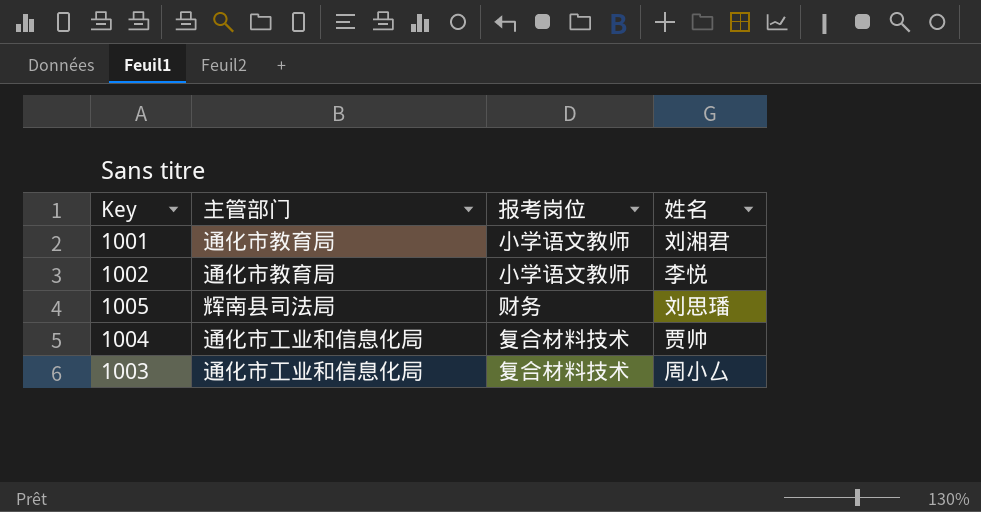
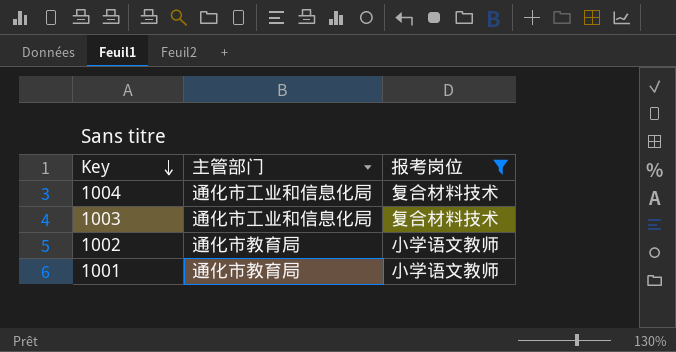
filter: none -> 报考岗位 != 财务
row order: none -> Key descending
column 姓名 | position: 4 -> none

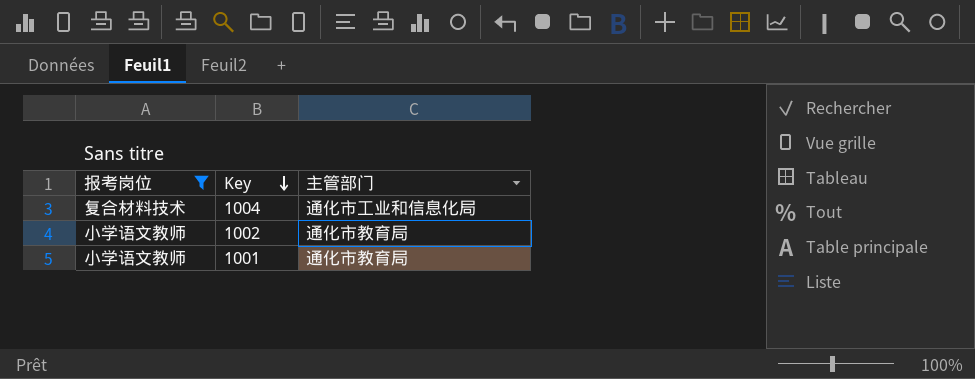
column 报考岗位 | position: 3 -> 1
row 1003: 通化市工业和信息化局 | 复合材料技术 -> none

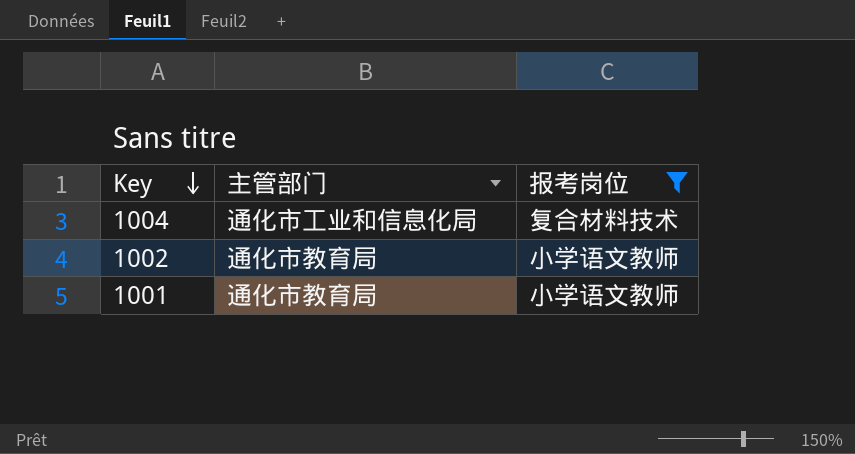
column 报考岗位 | position: 1 -> 3

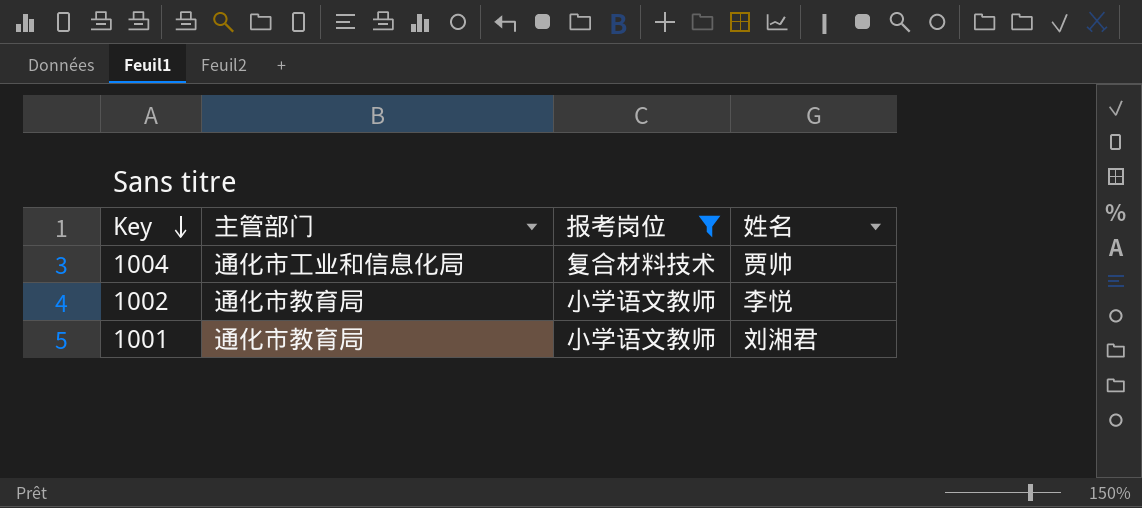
column 姓名 | position: none -> 4

